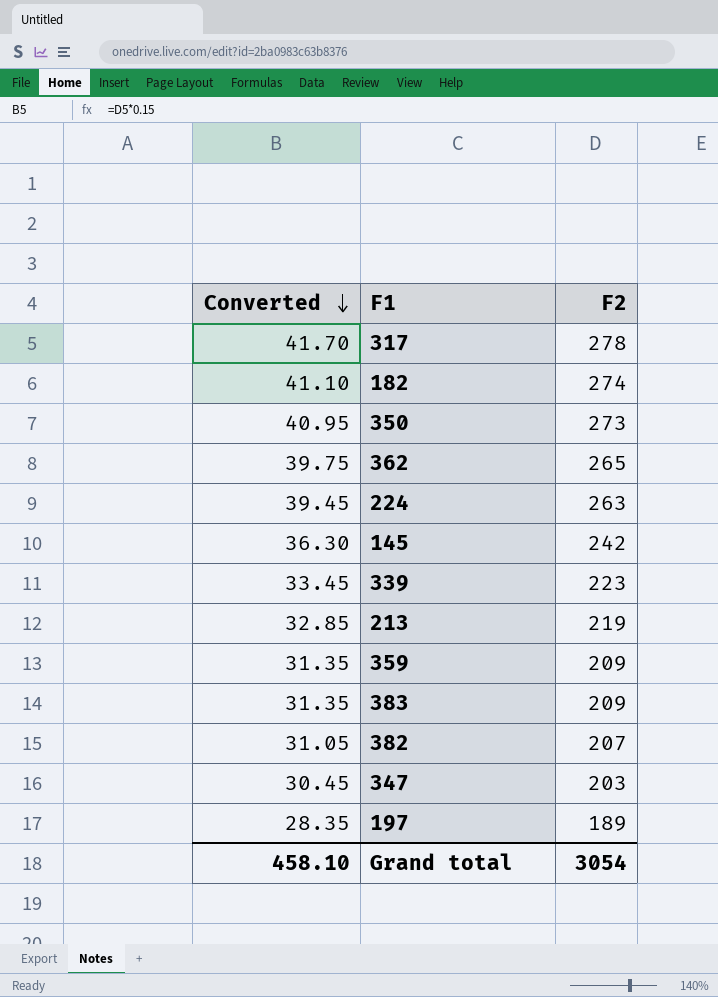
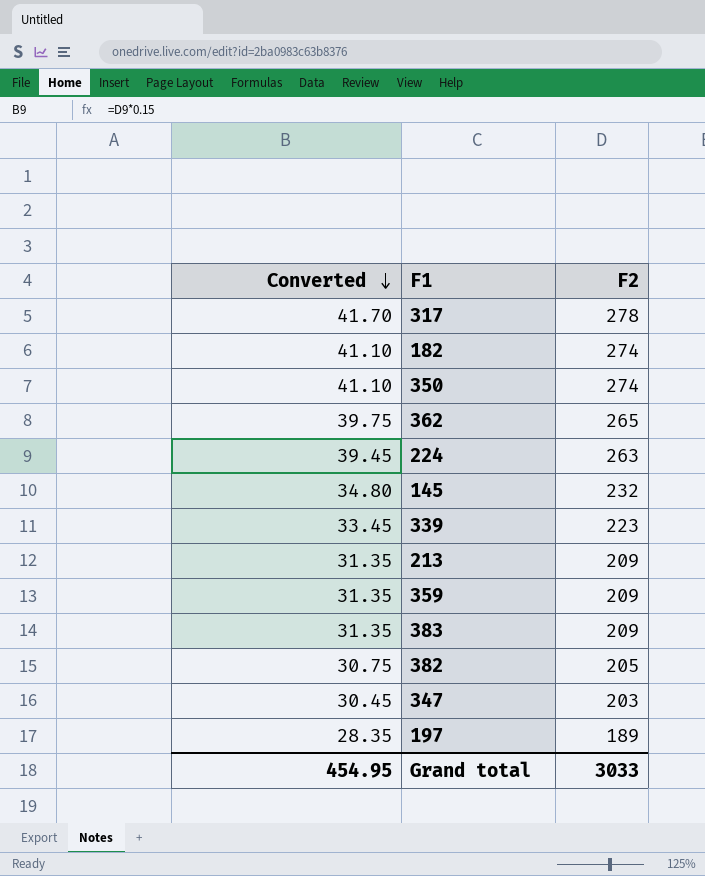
350 | Converted: 40.95 -> 41.10
350 | F2: 273 -> 274
145 | Converted: 36.30 -> 34.80
145 | F2: 242 -> 232
213 | Converted: 32.85 -> 31.35
213 | F2: 219 -> 209
382 | Converted: 31.05 -> 30.75
382 | F2: 207 -> 205
Grand total | Converted: 458.10 -> 454.95
Grand total | F2: 3054 -> 3033

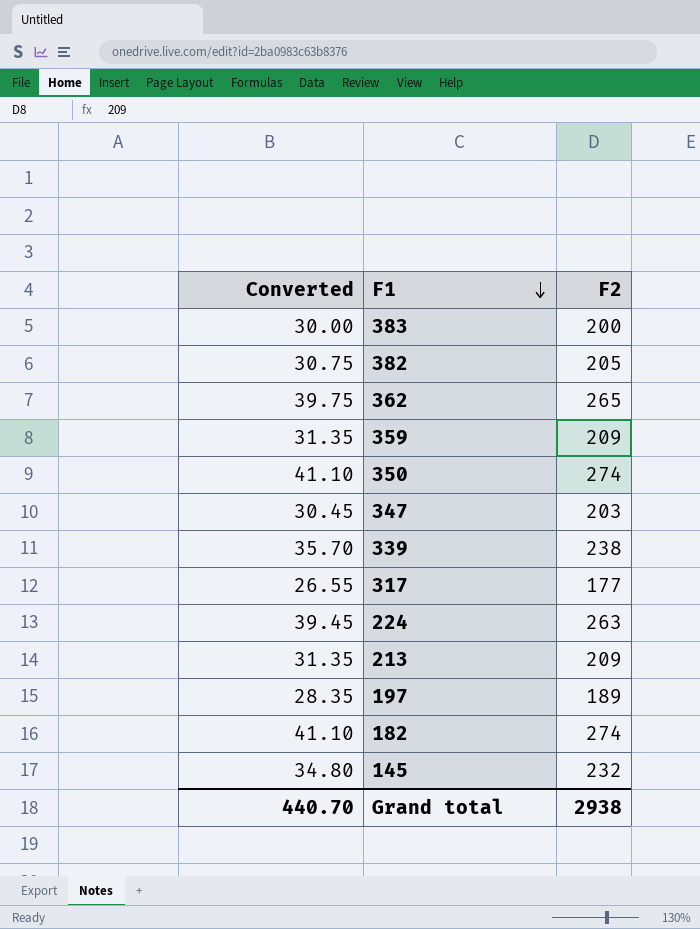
row order: Converted descending -> F1 descending
383 | Converted: 31.35 -> 30.00
383 | F2: 209 -> 200
339 | Converted: 33.45 -> 35.70
339 | F2: 223 -> 238
317 | Converted: 41.70 -> 26.55
317 | F2: 278 -> 177
Grand total | Converted: 454.95 -> 440.70
Grand total | F2: 3033 -> 2938

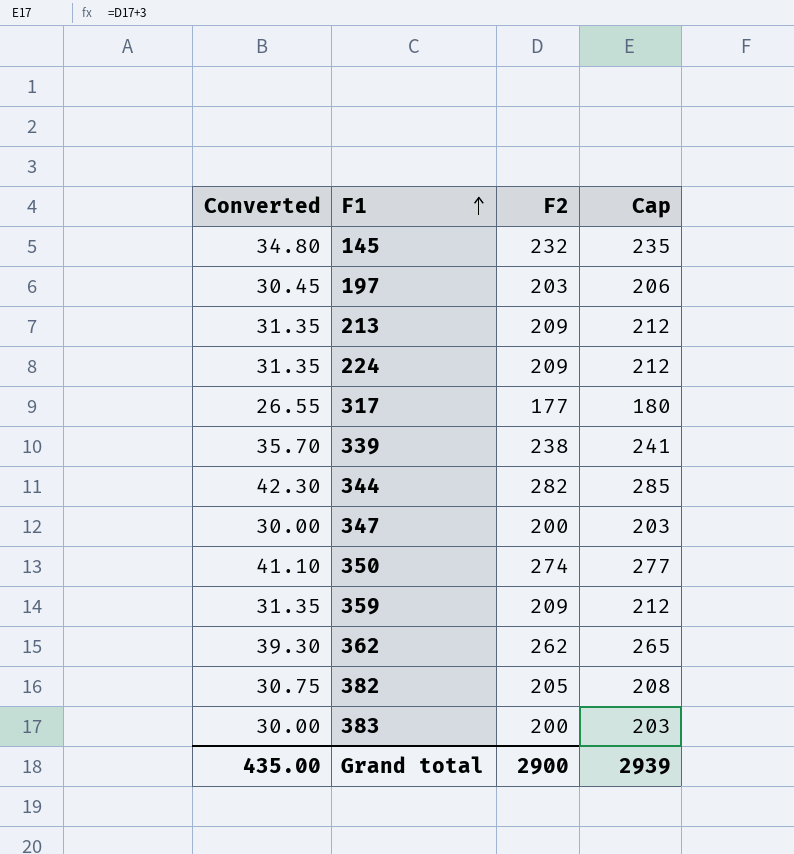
row order: F1 descending -> F1 ascending
column Cap | formula: none -> [F2] + 3
row 182: 41.10 | 274 -> none
197 | Converted: 28.35 -> 30.45
197 | F2: 189 -> 203
224 | Converted: 39.45 -> 31.35
224 | F2: 263 -> 209
row 344: none -> 42.30 | 282 | 285
347 | Converted: 30.45 -> 30.00
347 | F2: 203 -> 200
362 | Converted: 39.75 -> 39.30
362 | F2: 265 -> 262
Grand total | Converted: 440.70 -> 435.00
Grand total | F2: 2938 -> 2900

